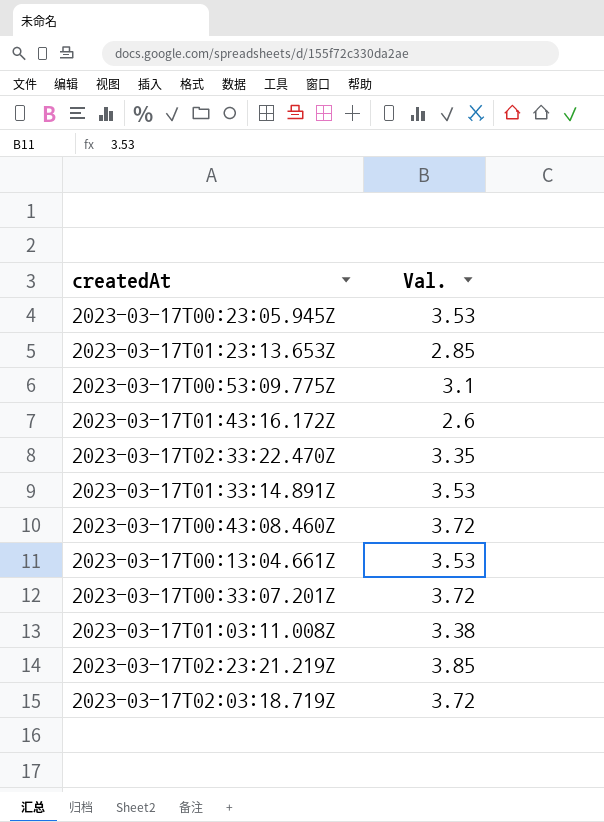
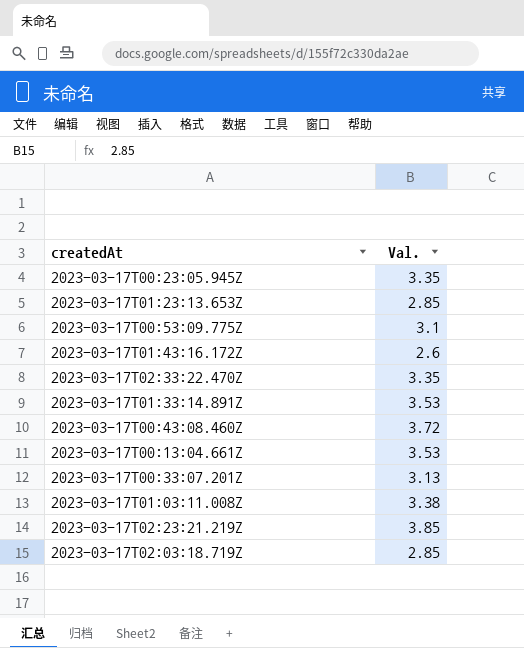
2023-03-17T00:23:05.945Z | Val.: 3.53 -> 3.35
2023-03-17T00:33:07.201Z | Val.: 3.72 -> 3.13
2023-03-17T02:03:18.719Z | Val.: 3.72 -> 2.85

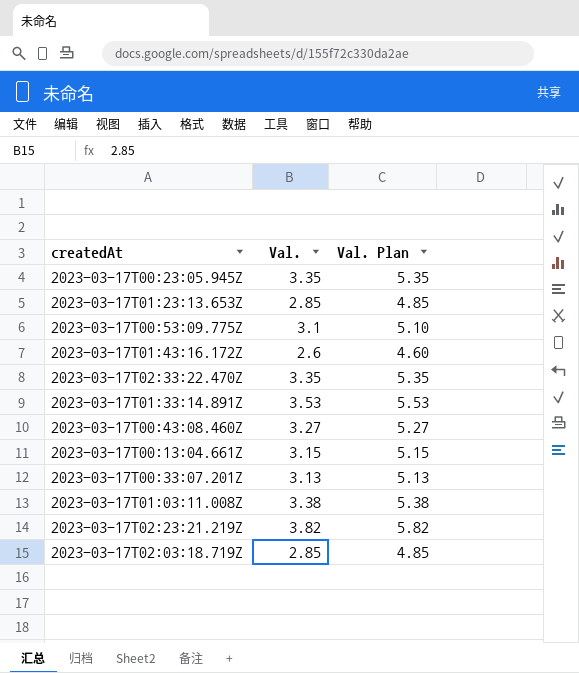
column Val. Plan | formula: none -> [Val.] + 2
2023-03-17T00:43:08.460Z | Val.: 3.72 -> 3.27
2023-03-17T00:13:04.661Z | Val.: 3.53 -> 3.15
2023-03-17T02:23:21.219Z | Val.: 3.85 -> 3.82

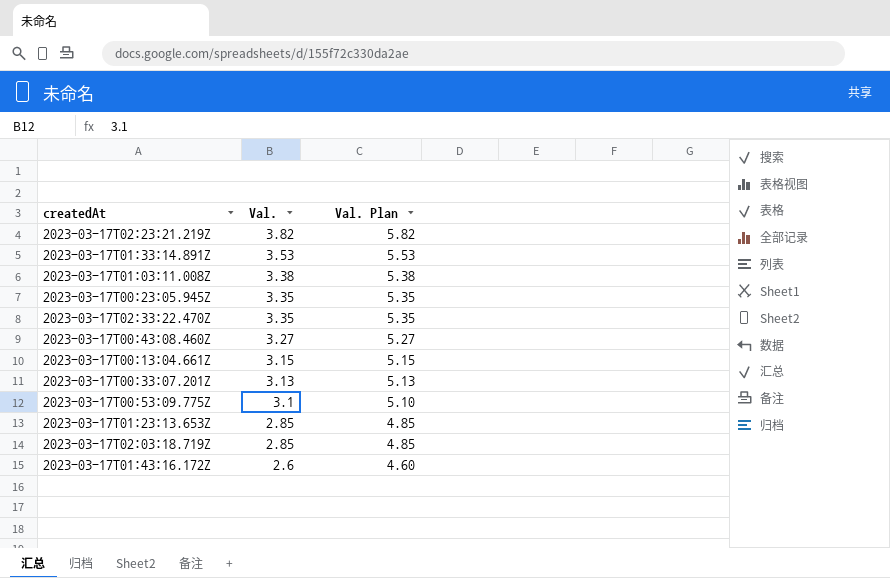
row order: none -> Val. descending

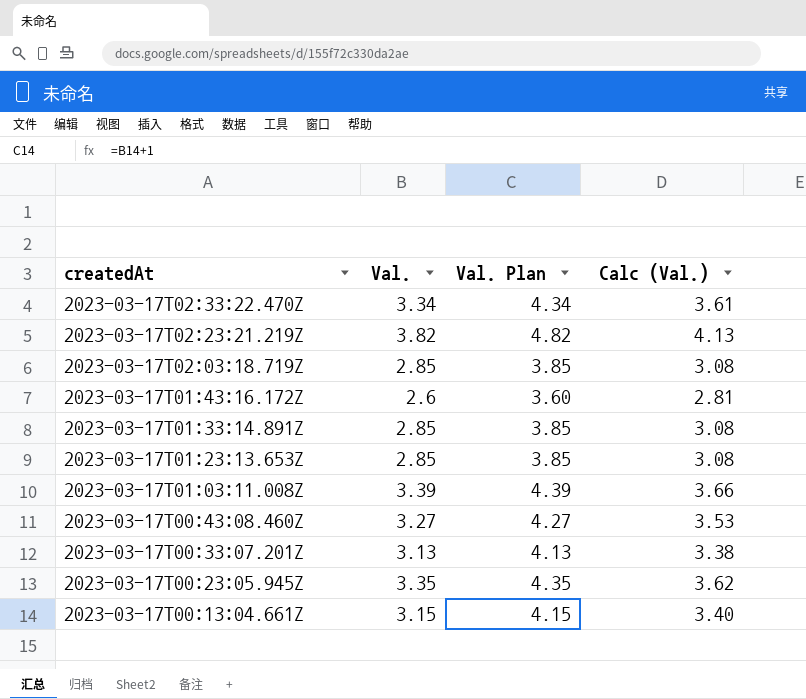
row order: Val. descending -> createdAt descending
column Val. Plan | formula: [Val.] + 2 -> [Val.] + 1
column Calc (Val.) | formula: none -> [Val.] * 1.08
row 2023-03-17T00:53:09.775Z: 3.1 | 5.10 -> none
2023-03-17T02:33:22.470Z | Val.: 3.35 -> 3.34
2023-03-17T01:33:14.891Z | Val.: 3.53 -> 2.85
2023-03-17T01:03:11.008Z | Val.: 3.38 -> 3.39

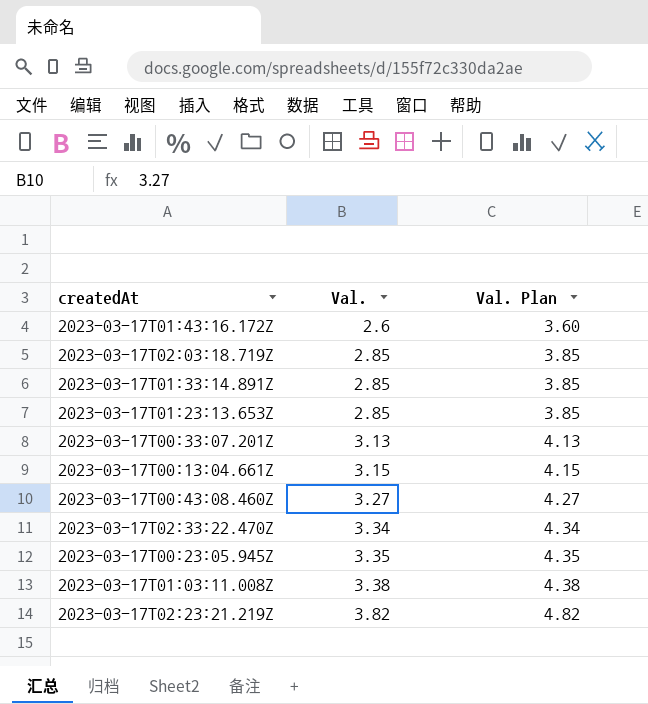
row order: createdAt descending -> Val. ascending
column Calc (Val.) | formula: [Val.] * 1.08 -> none
2023-03-17T01:03:11.008Z | Val.: 3.39 -> 3.38
2023-03-17T01:03:11.008Z | Val. Plan: 4.39 -> 4.38

